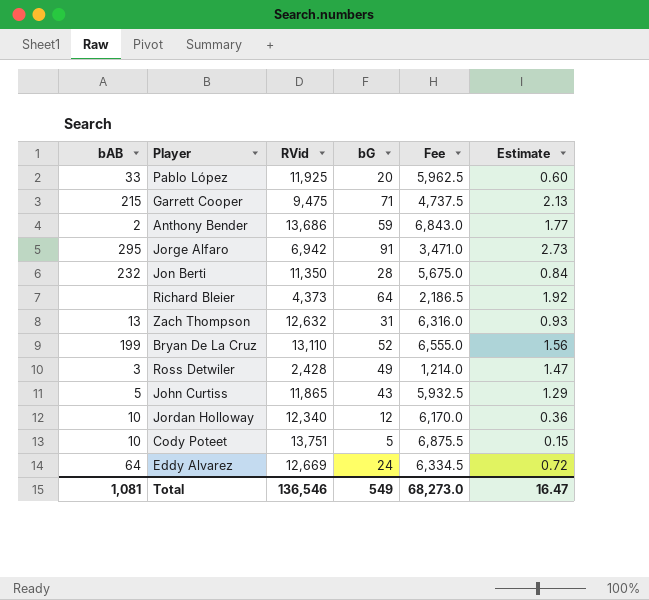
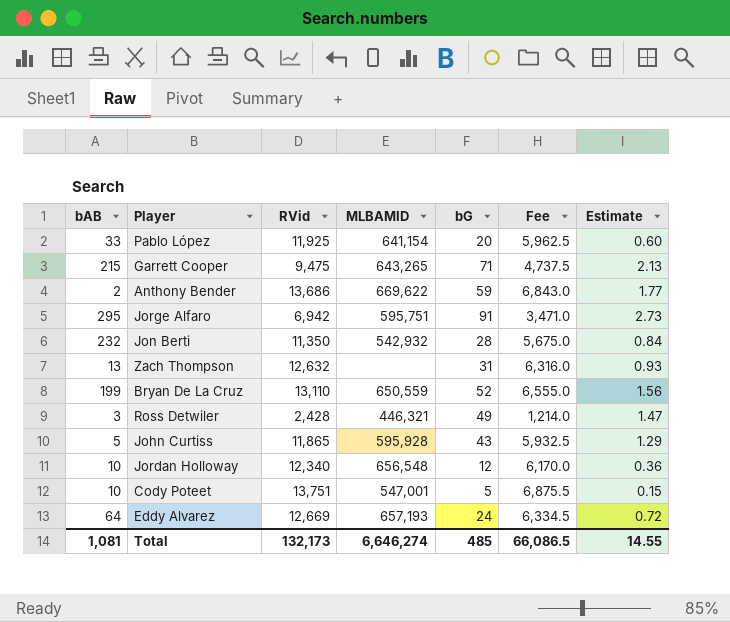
column MLBAMID | position: none -> 4
row Richard Bleier: none | 4,373 | 64 | 2,186.5 | 1.92 -> none
Total | RVid: 136,546 -> 132,173
Total | bG: 549 -> 485
Total | Fee: 68,273.0 -> 66,086.5
Total | Estimate: 16.47 -> 14.55

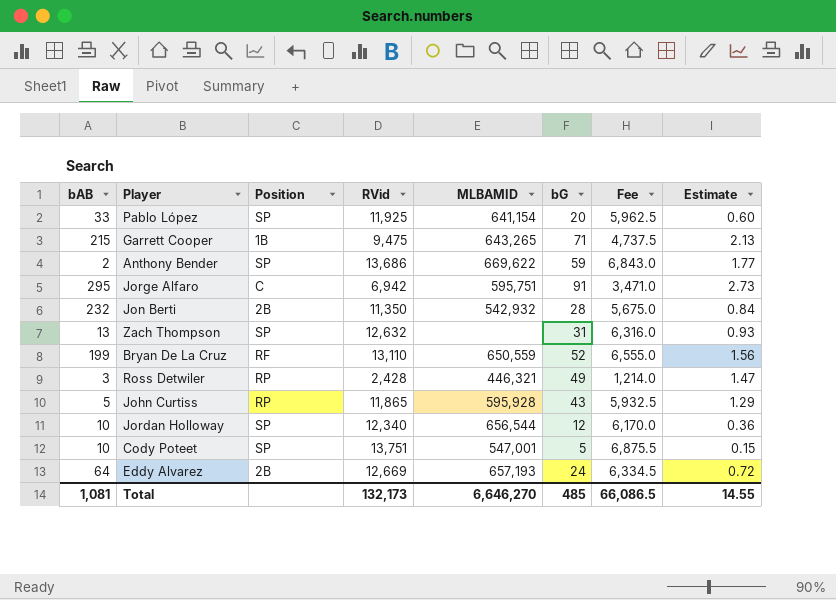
column Position | position: none -> 3
Jordan Holloway | MLBAMID: 656,548 -> 656,544
Total | MLBAMID: 6,646,274 -> 6,646,270

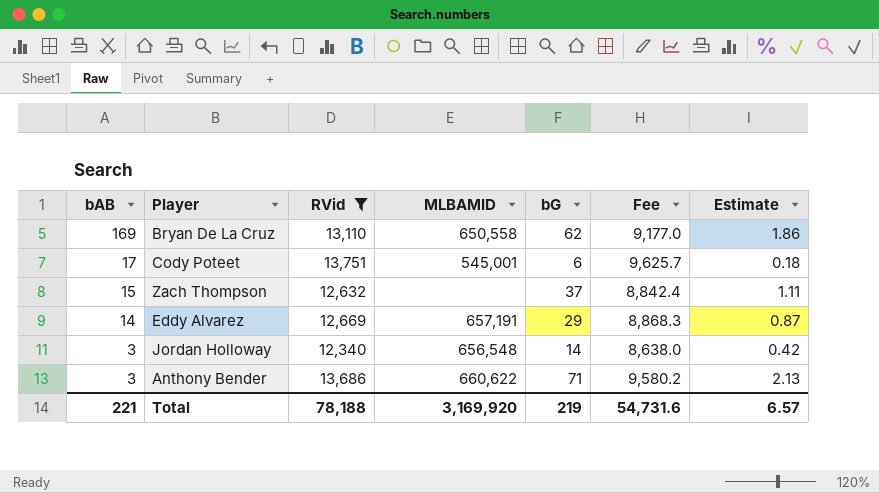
filter: none -> RVid >= 12,340
row order: none -> bAB descending
column Position | position: 3 -> none
column Fee | formula: [RVid] * 0.5 -> [RVid] * 0.7
Bryan De La Cruz | bAB: 199 -> 169
Bryan De La Cruz | MLBAMID: 650,559 -> 650,558
Bryan De La Cruz | bG: 52 -> 62
Bryan De La Cruz | Estimate: 1.56 -> 1.86
Cody Poteet | bAB: 10 -> 17
Cody Poteet | MLBAMID: 547,001 -> 545,001
Cody Poteet | bG: 5 -> 6
Cody Poteet | Estimate: 0.15 -> 0.18
Zach Thompson | bAB: 13 -> 15
Zach Thompson | bG: 31 -> 37
Zach Thompson | Estimate: 0.93 -> 1.11
Eddy Alvarez | bAB: 64 -> 14
Eddy Alvarez | MLBAMID: 657,193 -> 657,191
Eddy Alvarez | bG: 24 -> 29
Eddy Alvarez | Estimate: 0.72 -> 0.87
Jordan Holloway | bAB: 10 -> 3
Jordan Holloway | MLBAMID: 656,544 -> 656,548
Jordan Holloway | bG: 12 -> 14
Jordan Holloway | Estimate: 0.36 -> 0.42
Anthony Bender | bAB: 2 -> 3
Anthony Bender | MLBAMID: 669,622 -> 660,622
Anthony Bender | bG: 59 -> 71
Anthony Bender | Estimate: 1.77 -> 2.13
Total | bAB: 1,081 -> 221
Total | RVid: 132,173 -> 78,188
Total | MLBAMID: 6,646,270 -> 3,169,920
Total | bG: 485 -> 219
Total | Fee: 66,086.5 -> 54,731.6
Total | Estimate: 14.55 -> 6.57

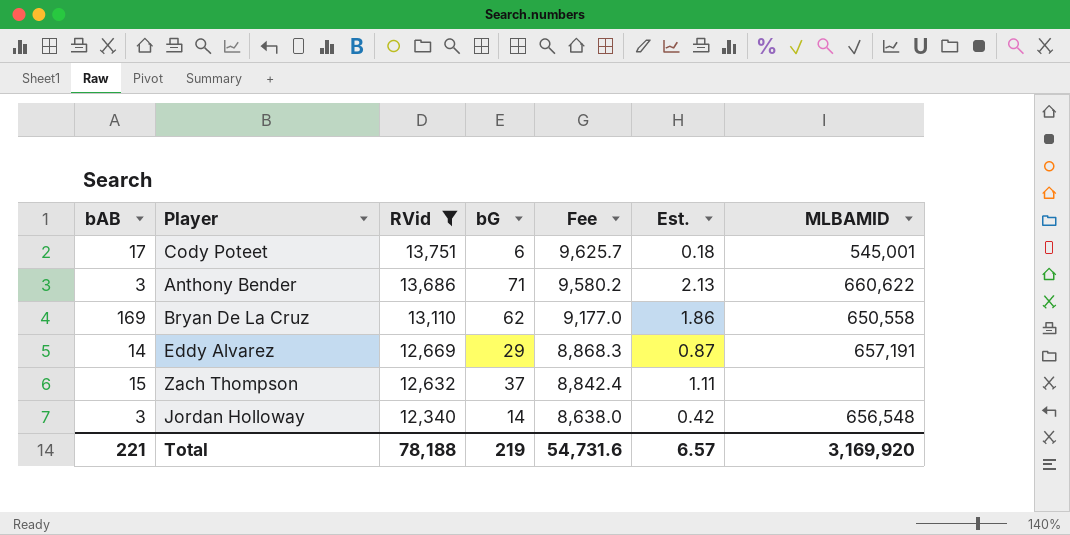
row order: bAB descending -> RVid descending
column name: Estimate -> Est.
column MLBAMID | position: 4 -> 7

